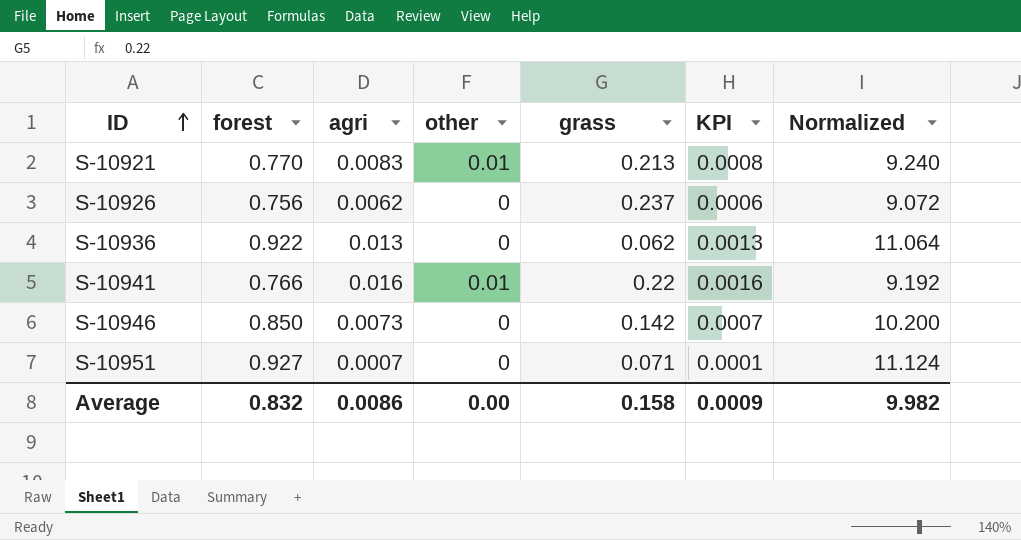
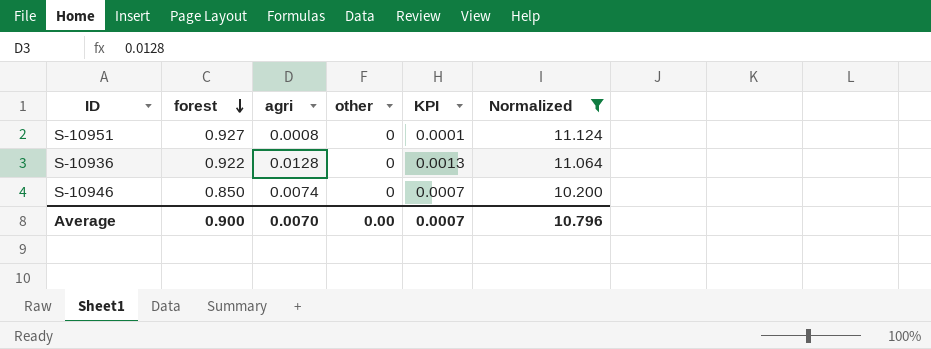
filter: none -> Normalized >= 10.200
row order: ID ascending -> forest descending
column grass | position: 5 -> none
S-10951 | agri: 0.0007 -> 0.0008
S-10936 | agri: 0.013 -> 0.0128
S-10946 | agri: 0.0073 -> 0.0074
Average | forest: 0.832 -> 0.900
Average | agri: 0.0086 -> 0.0070
Average | KPI: 0.0009 -> 0.0007
Average | Normalized: 9.982 -> 10.796

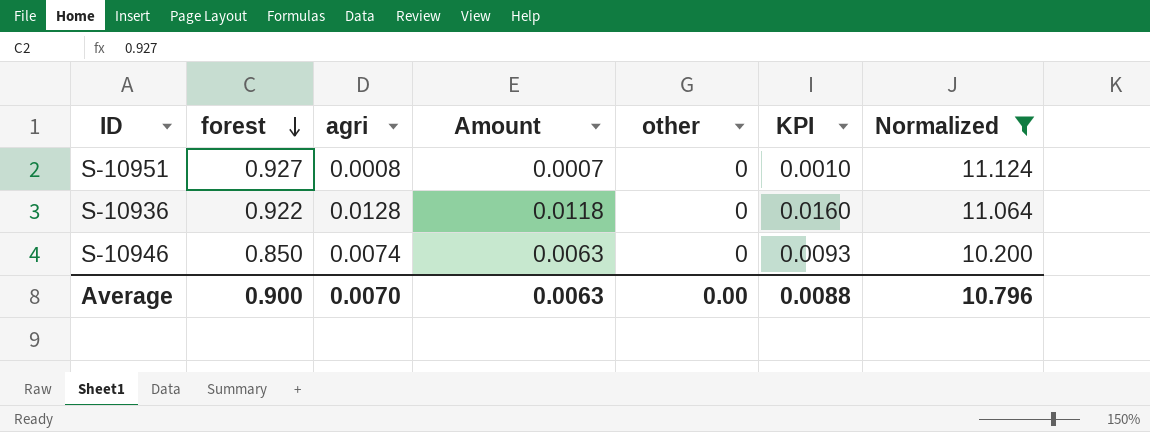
column Amount | formula: none -> [forest] * [agri]
column KPI | formula: [agri] * 0.1 -> [agri] * 1.25
Average | KPI: 0.0007 -> 0.0088

